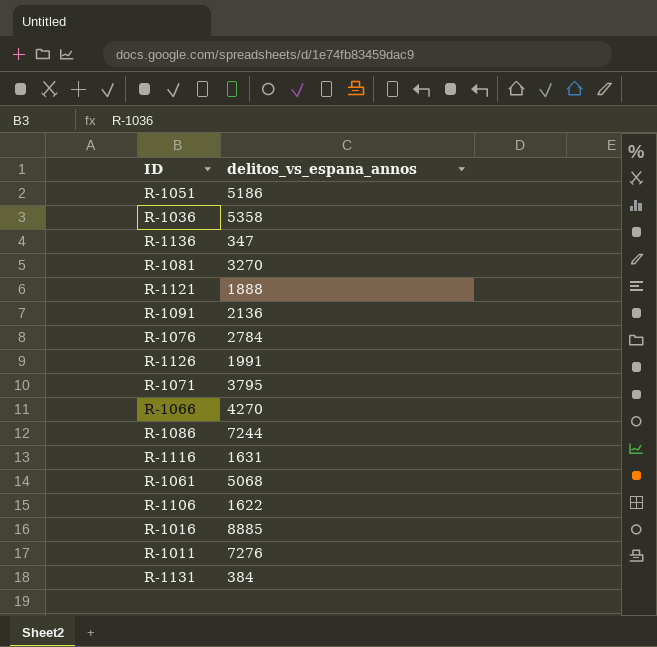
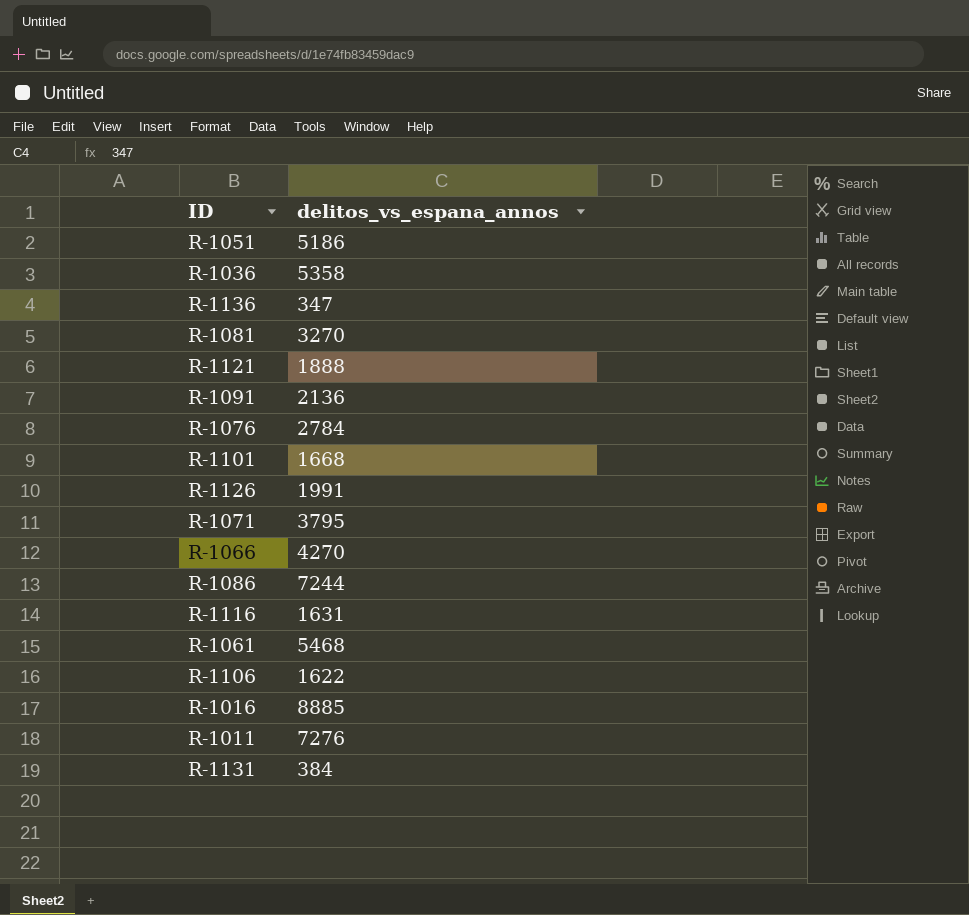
row R-1101: none -> 1668
R-1061 | delitos_vs_espana_annos: 5068 -> 5468

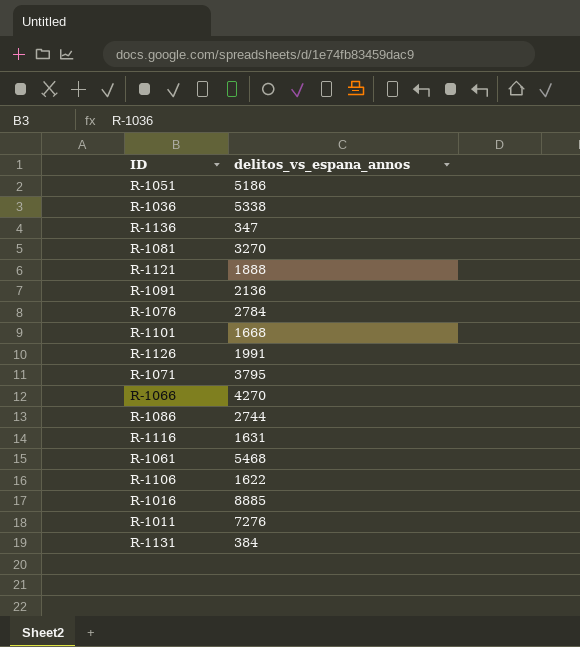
R-1036 | delitos_vs_espana_annos: 5358 -> 5338
R-1086 | delitos_vs_espana_annos: 7244 -> 2744

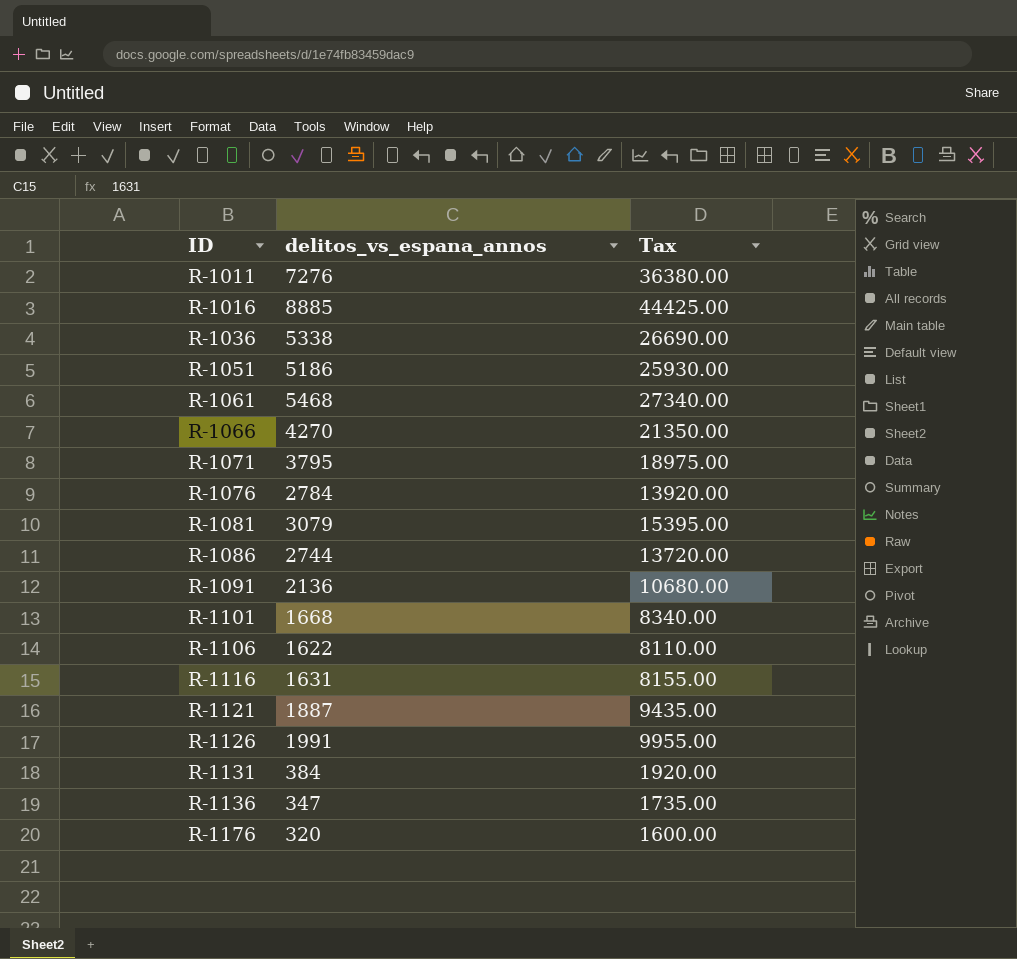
row order: none -> ID ascending
column Tax | formula: none -> [delitos_vs_espana_annos] * 5
R-1081 | delitos_vs_espana_annos: 3270 -> 3079
R-1121 | delitos_vs_espana_annos: 1888 -> 1887
row R-1176: none -> 320 | 1600.00

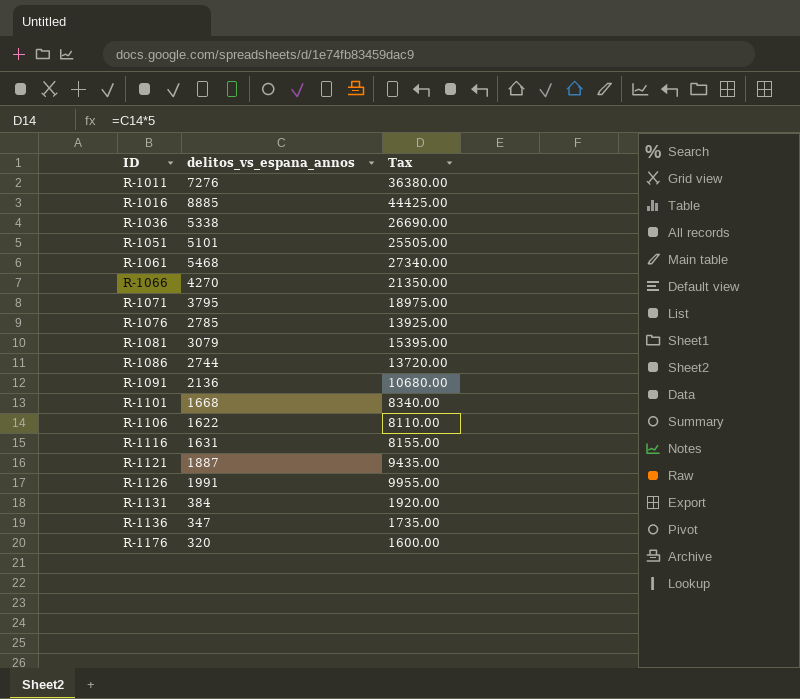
R-1051 | delitos_vs_espana_annos: 5186 -> 5101
R-1051 | Tax: 25930.00 -> 25505.00
R-1076 | delitos_vs_espana_annos: 2784 -> 2785
R-1076 | Tax: 13920.00 -> 13925.00

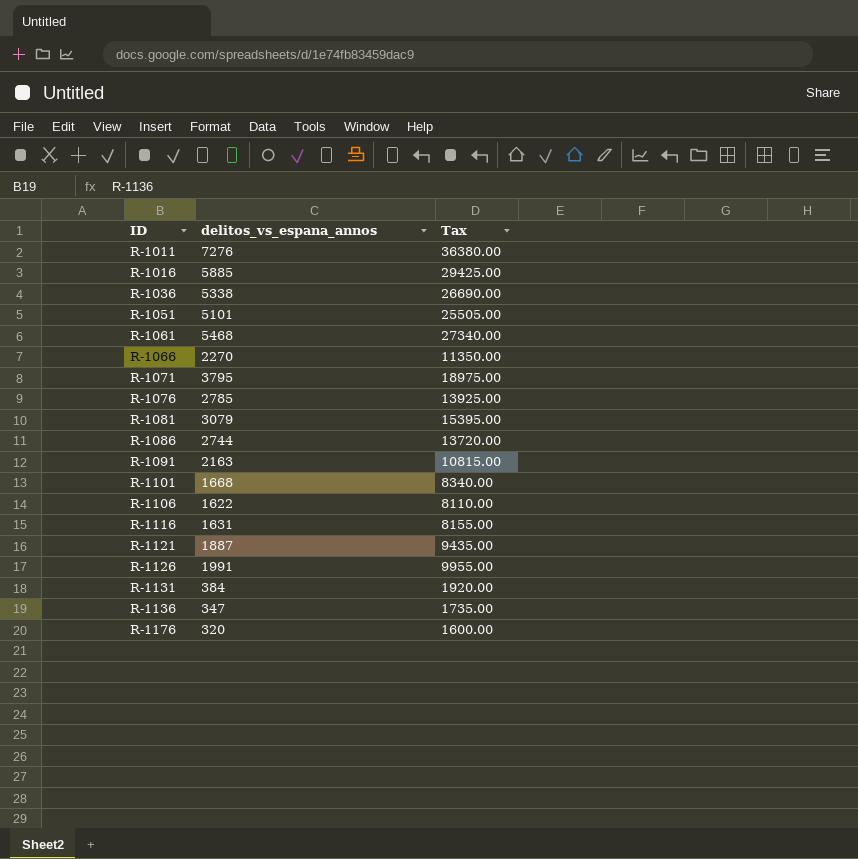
R-1016 | delitos_vs_espana_annos: 8885 -> 5885
R-1016 | Tax: 44425.00 -> 29425.00
R-1066 | delitos_vs_espana_annos: 4270 -> 2270
R-1066 | Tax: 21350.00 -> 11350.00
R-1091 | delitos_vs_espana_annos: 2136 -> 2163
R-1091 | Tax: 10680.00 -> 10815.00

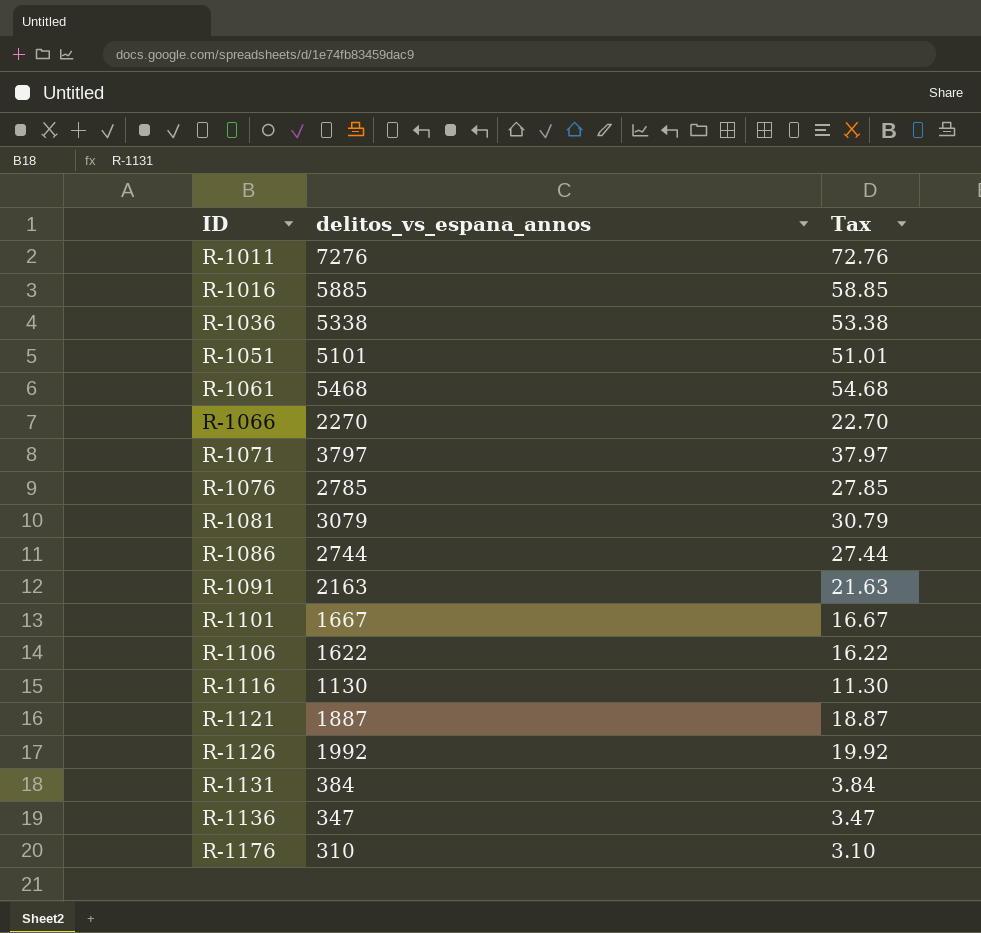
column Tax | formula: [delitos_vs_espana_annos] * 5 -> [delitos_vs_espana_annos] * 0.01
R-1071 | delitos_vs_espana_annos: 3795 -> 3797
R-1101 | delitos_vs_espana_annos: 1668 -> 1667
R-1116 | delitos_vs_espana_annos: 1631 -> 1130
R-1126 | delitos_vs_espana_annos: 1991 -> 1992
R-1176 | delitos_vs_espana_annos: 320 -> 310

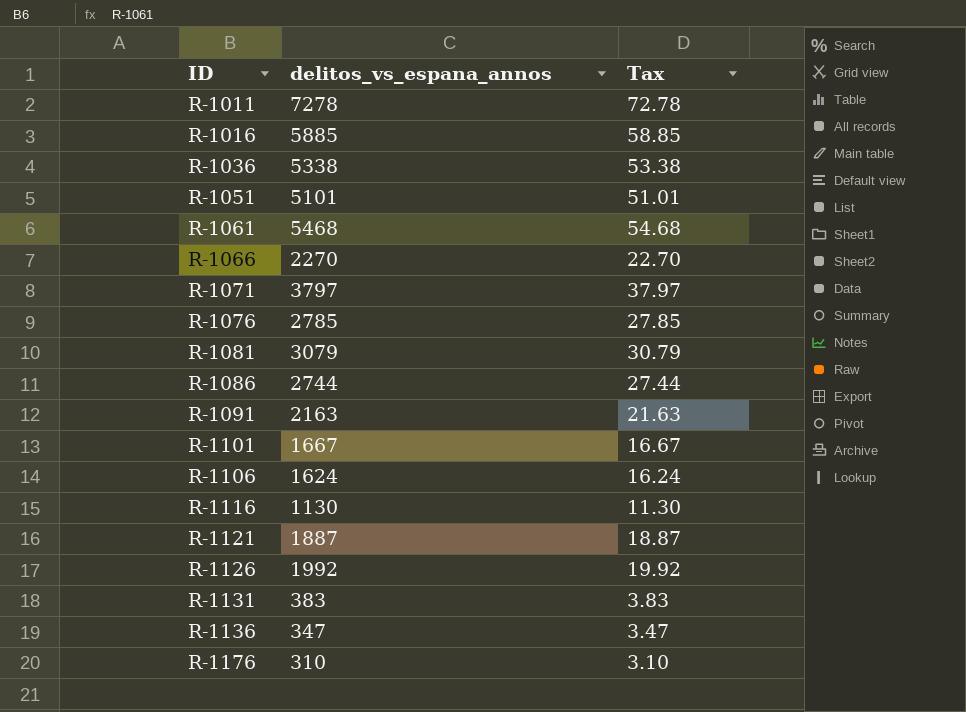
R-1011 | delitos_vs_espana_annos: 7276 -> 7278
R-1011 | Tax: 72.76 -> 72.78
R-1106 | delitos_vs_espana_annos: 1622 -> 1624
R-1106 | Tax: 16.22 -> 16.24
R-1131 | delitos_vs_espana_annos: 384 -> 383
R-1131 | Tax: 3.84 -> 3.83

